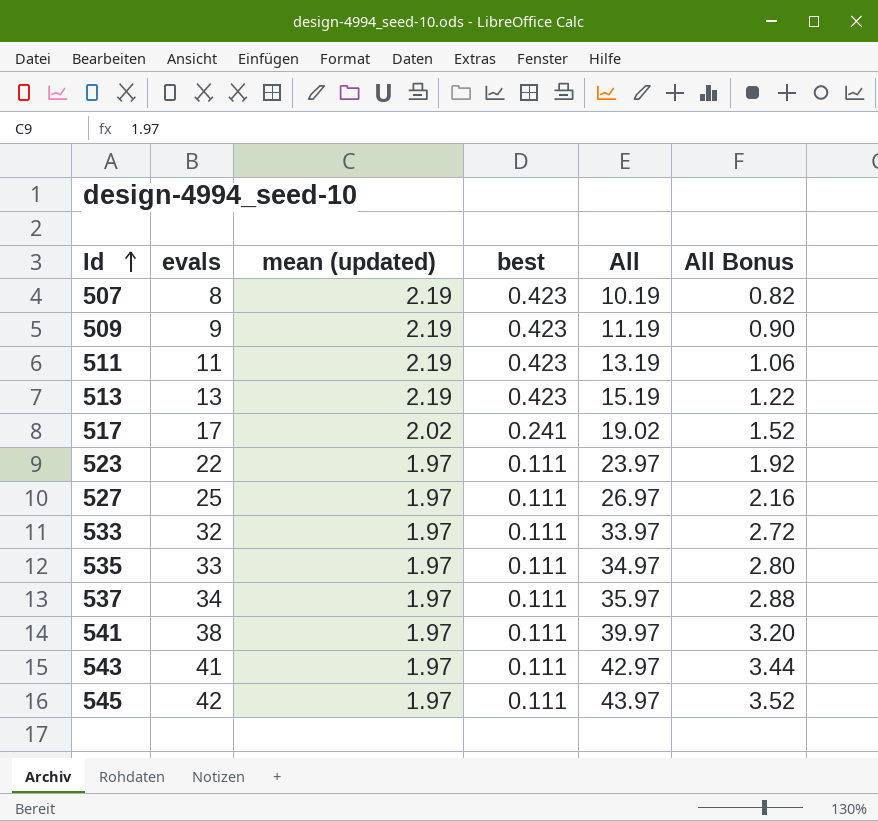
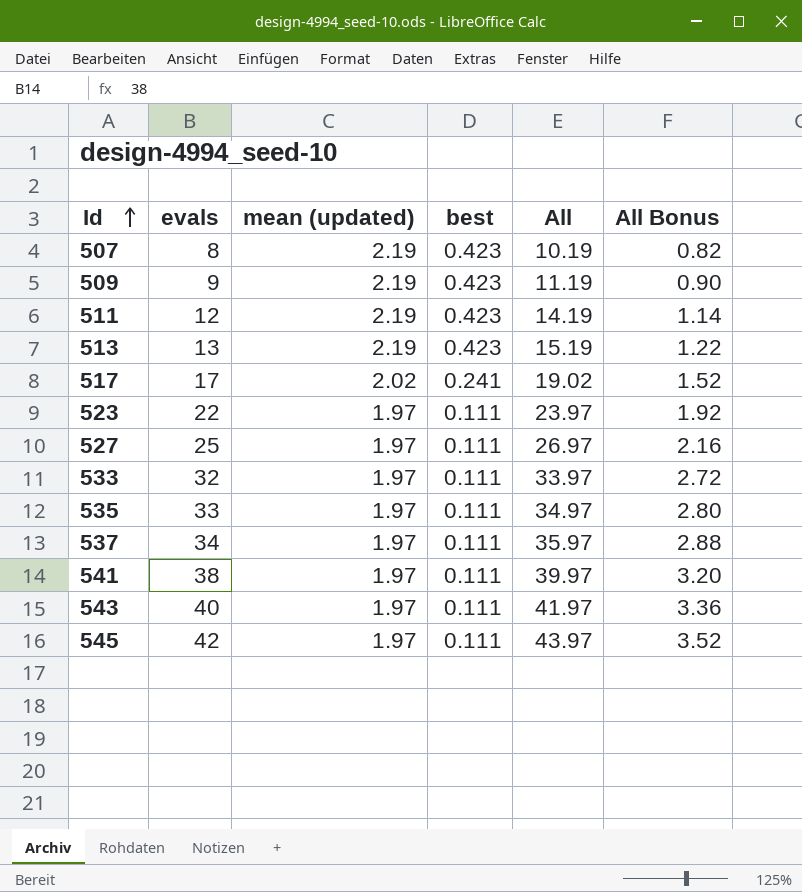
511 | evals: 11 -> 12
511 | All: 13.19 -> 14.19
511 | All Bonus: 1.06 -> 1.14
543 | evals: 41 -> 40
543 | All: 42.97 -> 41.97
543 | All Bonus: 3.44 -> 3.36

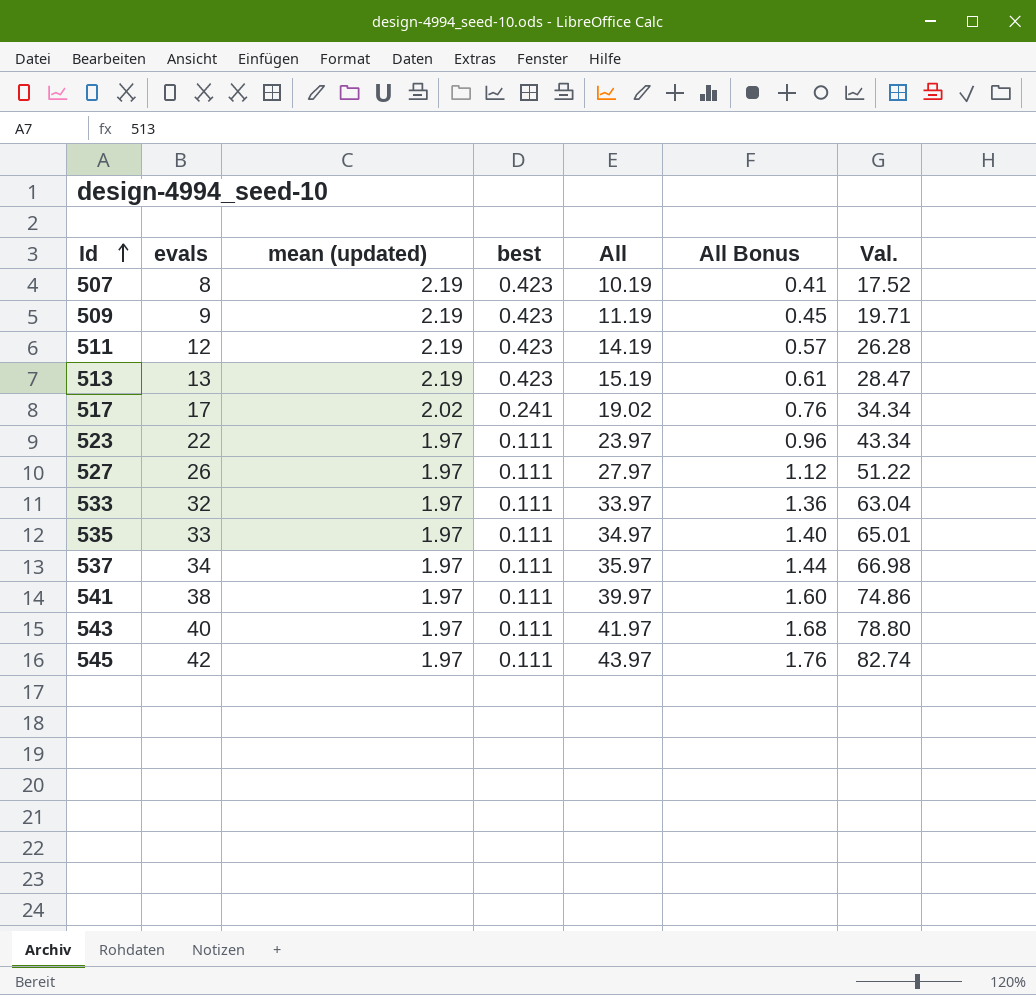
column All Bonus | formula: [All] * 0.08 -> [All] * 0.04
column Val. | formula: none -> [evals] * [mean (updated)]
527 | evals: 25 -> 26
527 | All: 26.97 -> 27.97

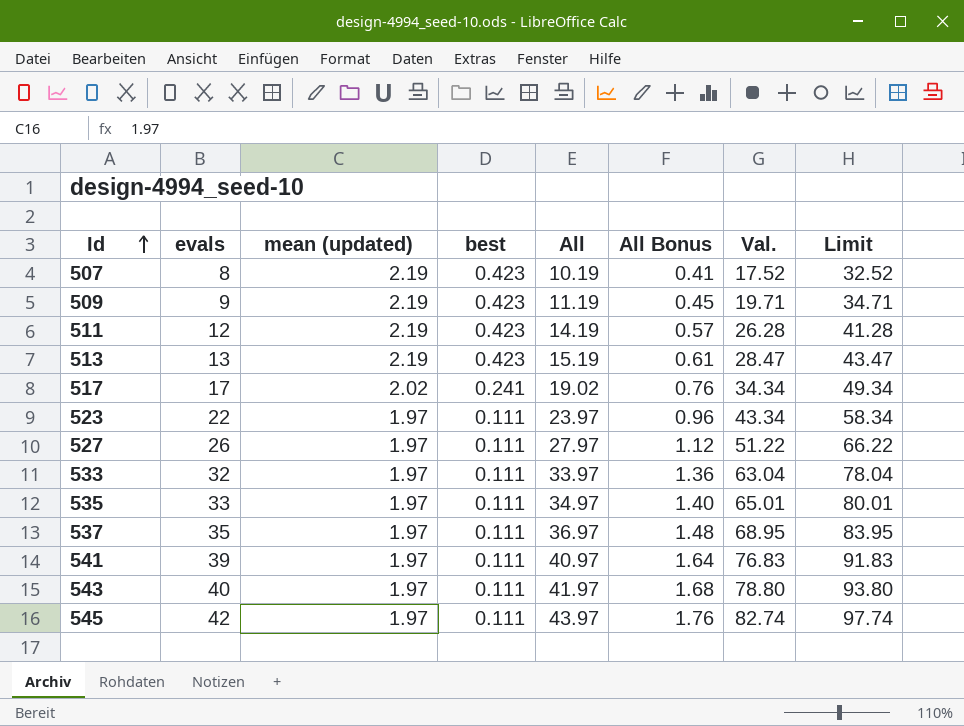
column Limit | formula: none -> [Val.] + 15
537 | evals: 34 -> 35
537 | All: 35.97 -> 36.97
537 | All Bonus: 1.44 -> 1.48
537 | Val.: 66.98 -> 68.95
541 | evals: 38 -> 39
541 | All: 39.97 -> 40.97
541 | All Bonus: 1.60 -> 1.64
541 | Val.: 74.86 -> 76.83

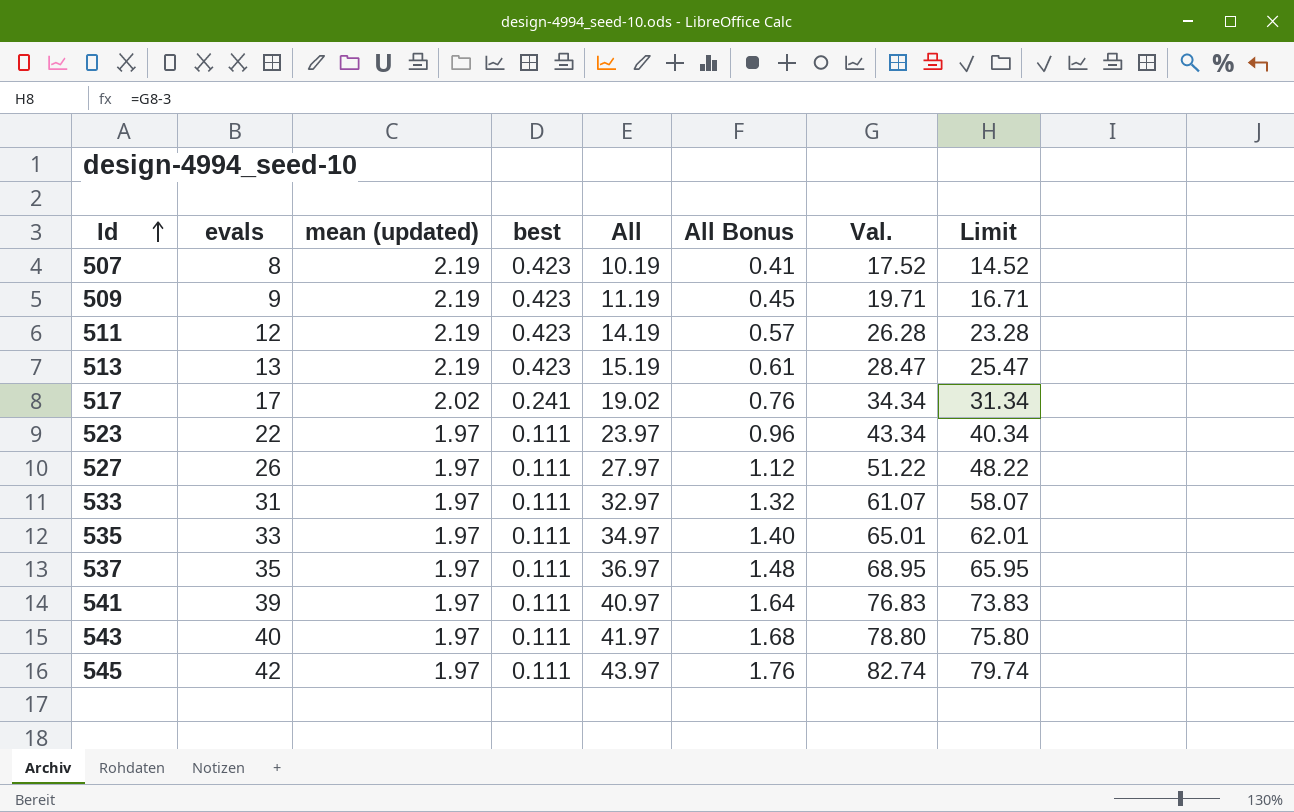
column Limit | formula: [Val.] + 15 -> [Val.] - 3
533 | evals: 32 -> 31
533 | All: 33.97 -> 32.97
533 | All Bonus: 1.36 -> 1.32
533 | Val.: 63.04 -> 61.07

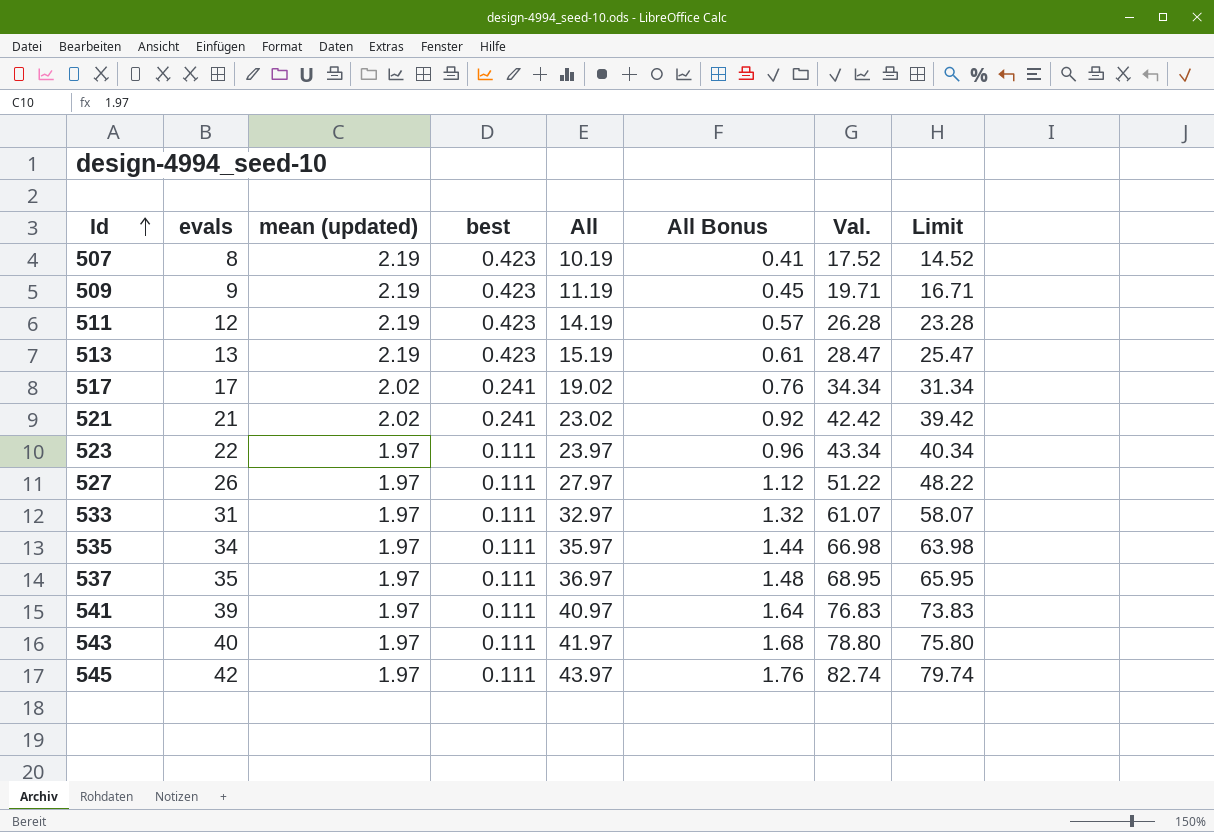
row 521: none -> 21 | 2.02 | 0.241 | 23.02 | 0.92 | 42.42 | 39.42
535 | evals: 33 -> 34
535 | All: 34.97 -> 35.97
535 | All Bonus: 1.40 -> 1.44
535 | Val.: 65.01 -> 66.98
535 | Limit: 62.01 -> 63.98

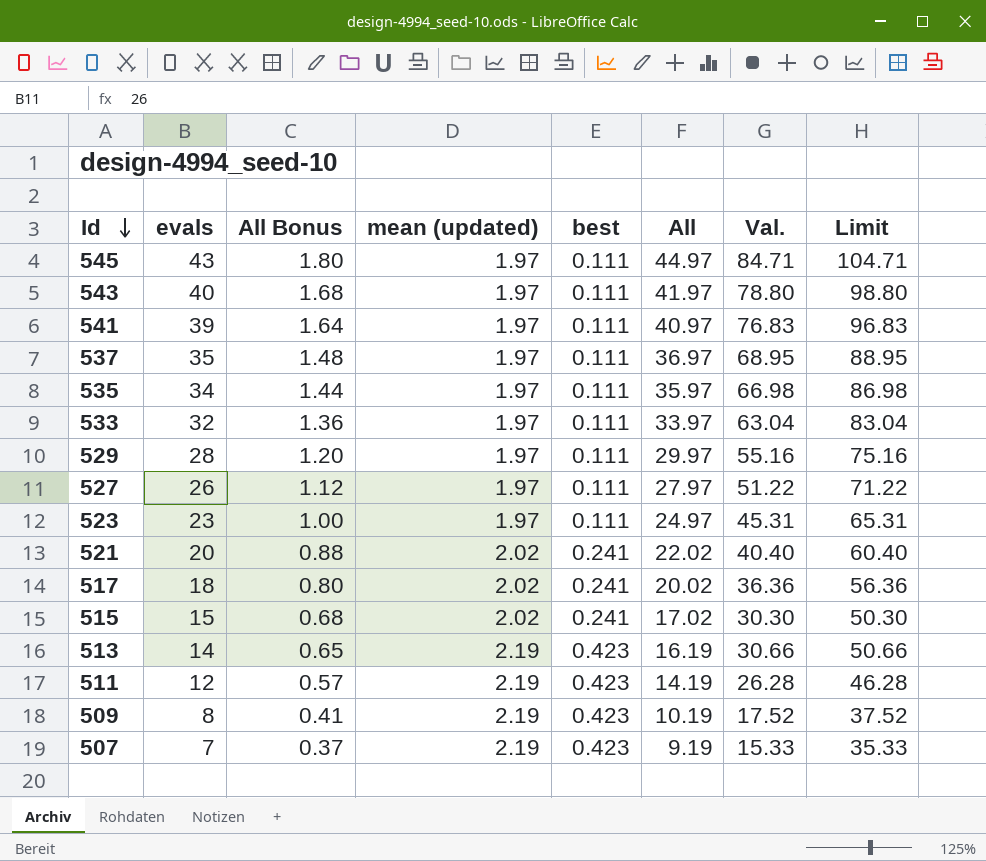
row order: Id ascending -> Id descending
column All Bonus | position: 6 -> 3
column Limit | formula: [Val.] - 3 -> [Val.] + 20
545 | evals: 42 -> 43
545 | All Bonus: 1.76 -> 1.80
545 | All: 43.97 -> 44.97
545 | Val.: 82.74 -> 84.71
533 | evals: 31 -> 32
533 | All Bonus: 1.32 -> 1.36
533 | All: 32.97 -> 33.97
533 | Val.: 61.07 -> 63.04
row 529: none -> 28 | 1.20 | 1.97 | 0.111 | 29.97 | 55.16 | 75.16
523 | evals: 22 -> 23
523 | All Bonus: 0.96 -> 1.00
523 | All: 23.97 -> 24.97
523 | Val.: 43.34 -> 45.31
521 | evals: 21 -> 20
521 | All Bonus: 0.92 -> 0.88
521 | All: 23.02 -> 22.02
521 | Val.: 42.42 -> 40.40
517 | evals: 17 -> 18
517 | All Bonus: 0.76 -> 0.80
517 | All: 19.02 -> 20.02
517 | Val.: 34.34 -> 36.36
row 515: none -> 15 | 0.68 | 2.02 | 0.241 | 17.02 | 30.30 | 50.30
513 | evals: 13 -> 14
513 | All Bonus: 0.61 -> 0.65
513 | All: 15.19 -> 16.19
513 | Val.: 28.47 -> 30.66
509 | evals: 9 -> 8
509 | All Bonus: 0.45 -> 0.41
509 | All: 11.19 -> 10.19
509 | Val.: 19.71 -> 17.52
507 | evals: 8 -> 7
507 | All Bonus: 0.41 -> 0.37
507 | All: 10.19 -> 9.19
507 | Val.: 17.52 -> 15.33

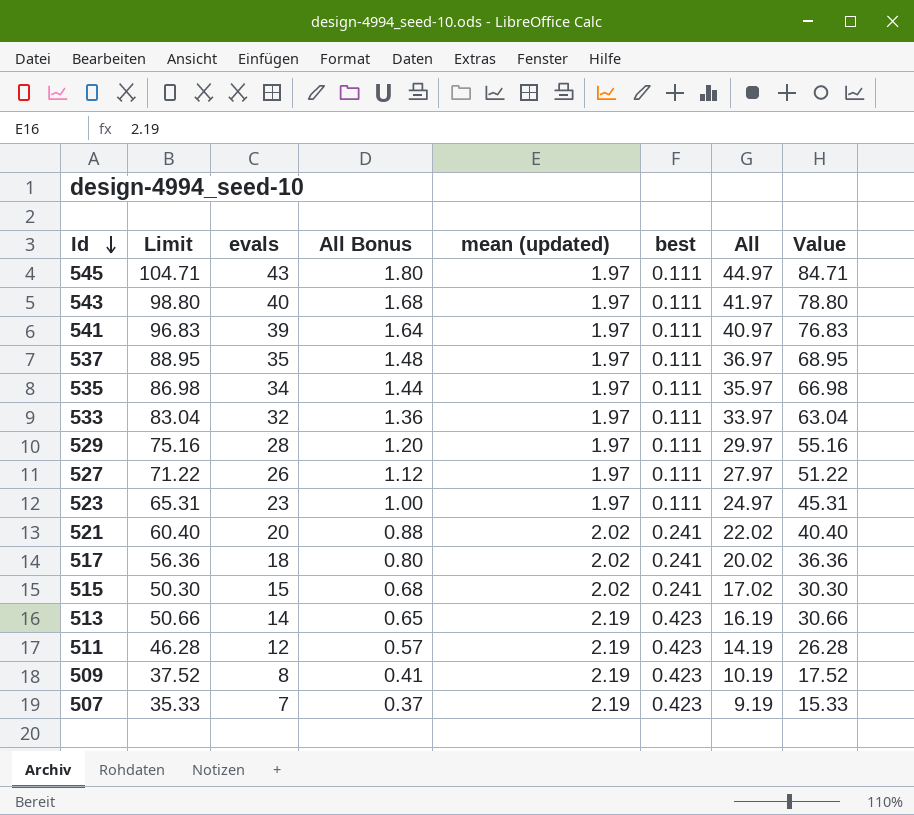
column Limit | position: 8 -> 2
column name: Val. -> Value

